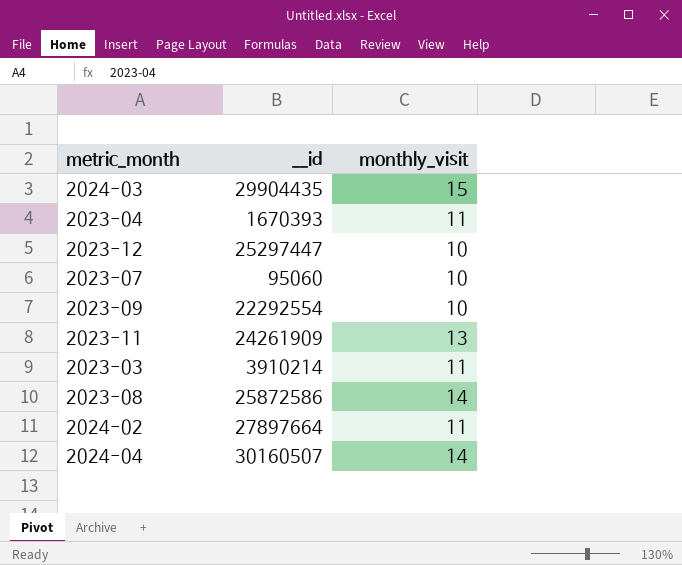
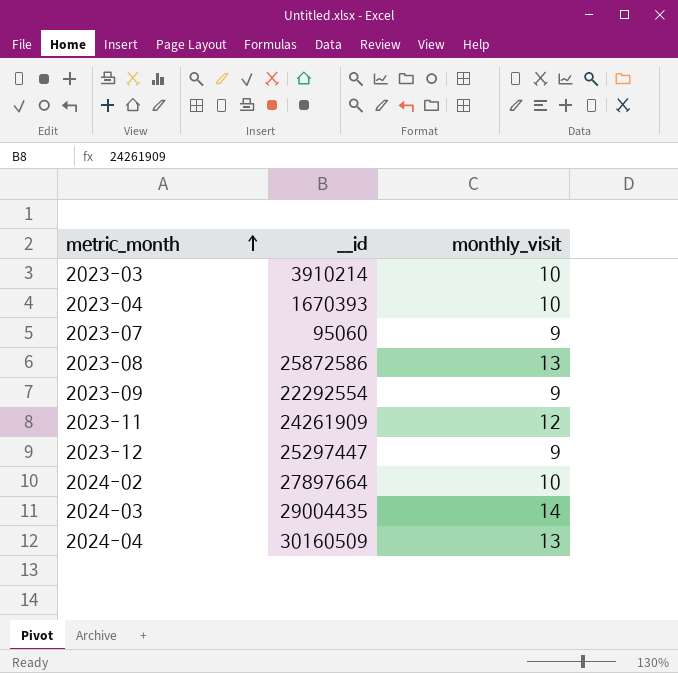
row order: none -> metric_month ascending
2023-03 | monthly_visit: 11 -> 10
2023-04 | monthly_visit: 11 -> 10
2023-07 | monthly_visit: 10 -> 9
2023-08 | monthly_visit: 14 -> 13
2023-09 | monthly_visit: 10 -> 9
2023-11 | monthly_visit: 13 -> 12
2023-12 | monthly_visit: 10 -> 9
2024-02 | monthly_visit: 11 -> 10
2024-03 | __id: 29904435 -> 29004435
2024-03 | monthly_visit: 15 -> 14
2024-04 | __id: 30160507 -> 30160509
2024-04 | monthly_visit: 14 -> 13

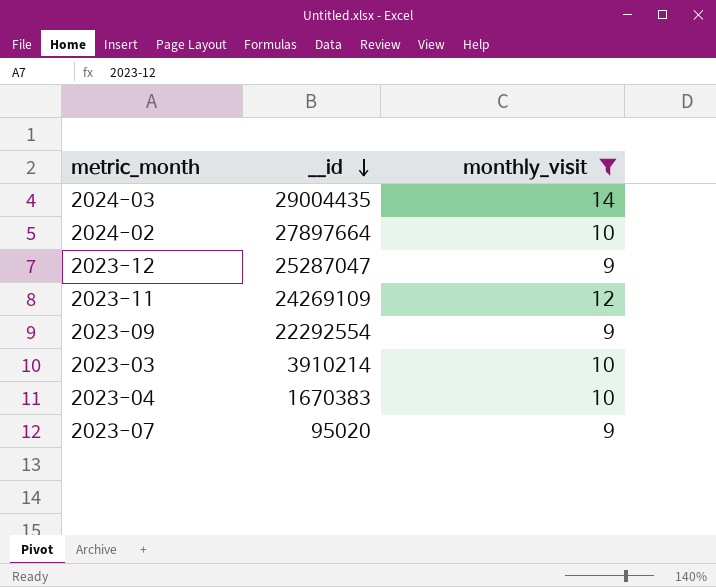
filter: none -> monthly_visit != 13
row order: metric_month ascending -> __id descending
2023-12 | __id: 25297447 -> 25287047
2023-11 | __id: 24261909 -> 24269109
2023-04 | __id: 1670393 -> 1670383
2023-07 | __id: 95060 -> 95020

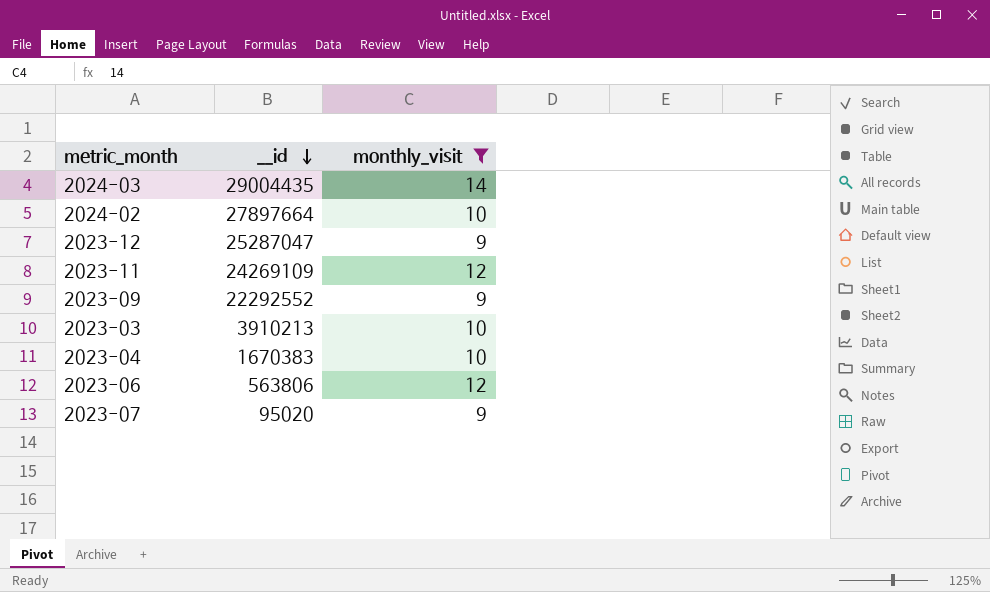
2023-09 | __id: 22292554 -> 22292552
2023-03 | __id: 3910214 -> 3910213
row 2023-06: none -> 563806 | 12

